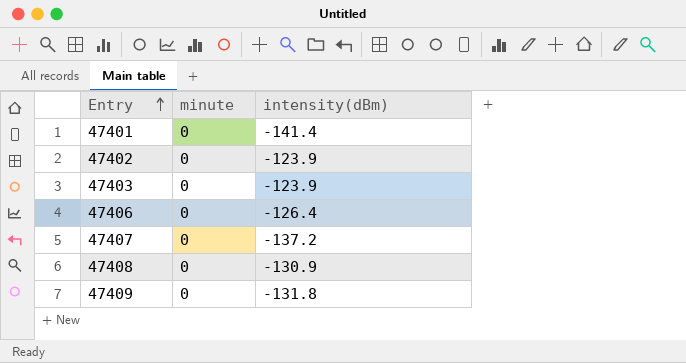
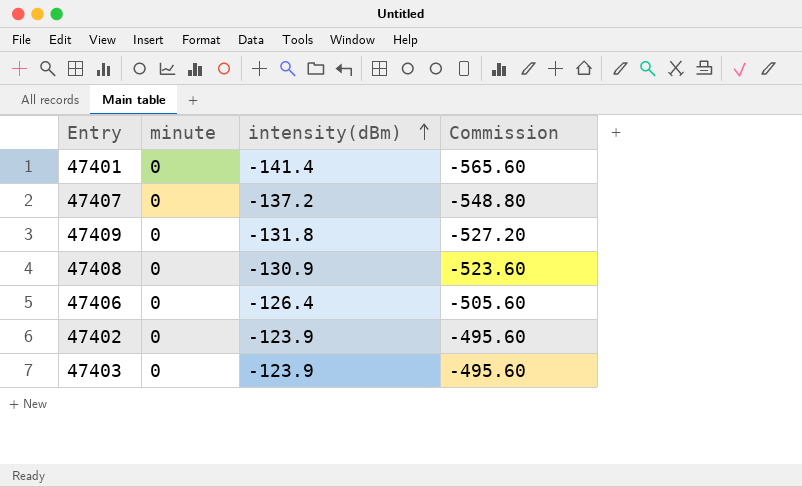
row order: Entry ascending -> intensity(dBm) ascending
column Commission | formula: none -> [intensity(dBm)] * 4

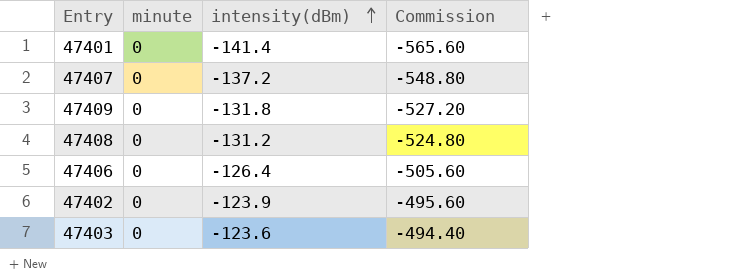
47408 | intensity(dBm): -130.9 -> -131.2
47408 | Commission: -523.60 -> -524.80
47403 | intensity(dBm): -123.9 -> -123.6
47403 | Commission: -495.60 -> -494.40

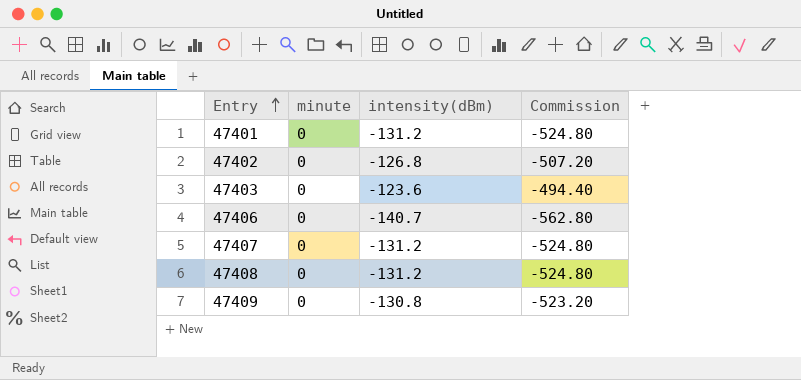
row order: intensity(dBm) ascending -> Entry ascending
47401 | intensity(dBm): -141.4 -> -131.2
47401 | Commission: -565.60 -> -524.80
47402 | intensity(dBm): -123.9 -> -126.8
47402 | Commission: -495.60 -> -507.20
47406 | intensity(dBm): -126.4 -> -140.7
47406 | Commission: -505.60 -> -562.80
47407 | intensity(dBm): -137.2 -> -131.2
47407 | Commission: -548.80 -> -524.80
47409 | intensity(dBm): -131.8 -> -130.8
47409 | Commission: -527.20 -> -523.20

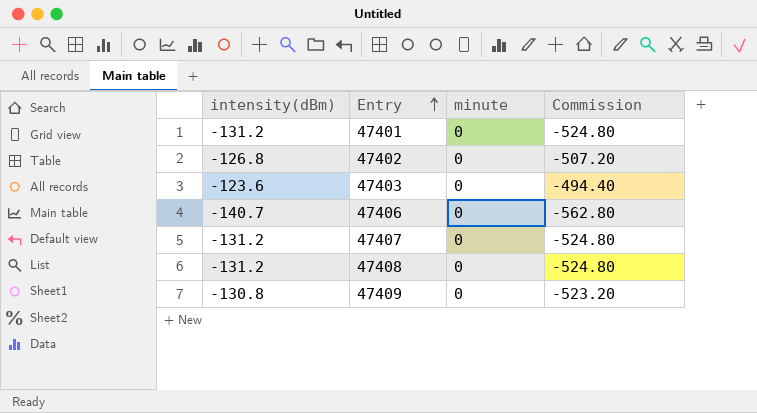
column intensity(dBm) | position: 3 -> 1

